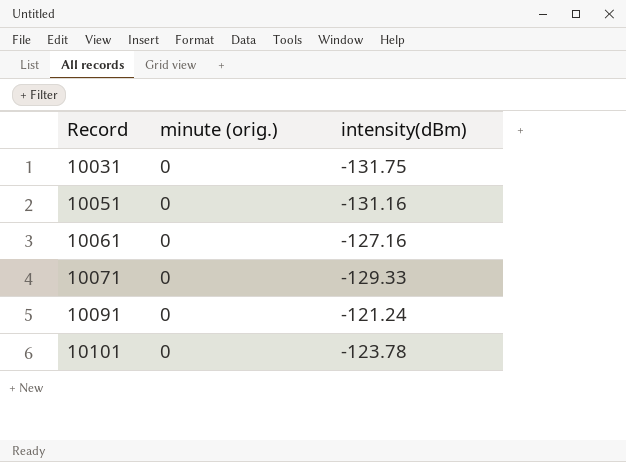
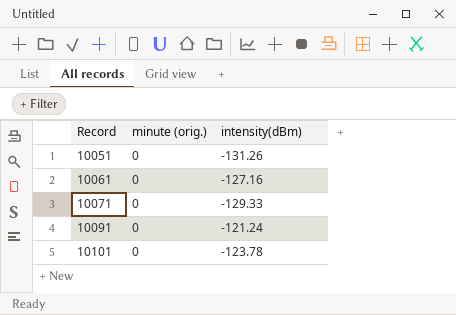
row 10031: 0 | -131.75 -> none
10051 | intensity(dBm): -131.16 -> -131.26

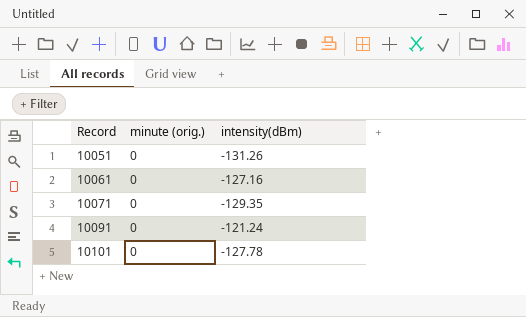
10071 | intensity(dBm): -129.33 -> -129.35
10101 | intensity(dBm): -123.78 -> -127.78

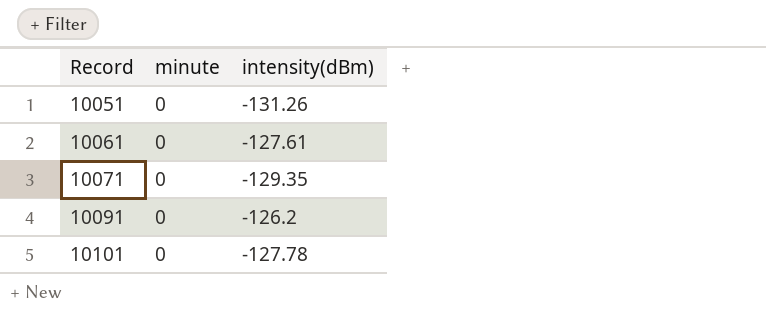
column name: minute (orig.) -> minute
10061 | intensity(dBm): -127.16 -> -127.61
10091 | intensity(dBm): -121.24 -> -126.2

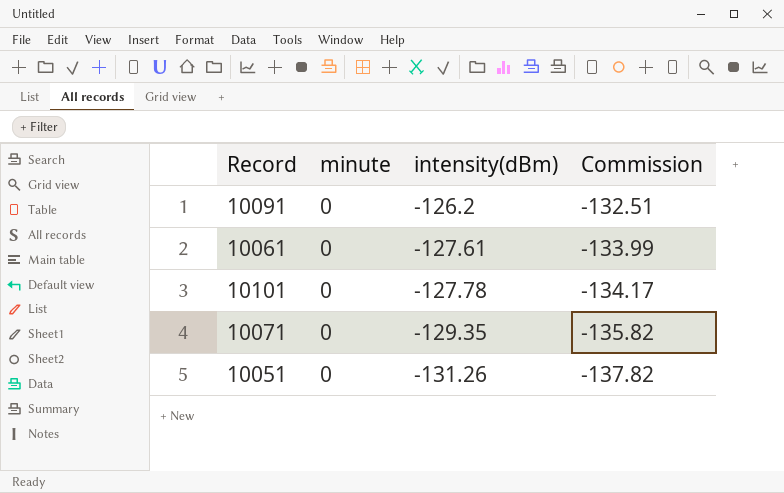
row order: Record ascending -> intensity(dBm) descending
column Commission | formula: none -> [intensity(dBm)] * 1.05

